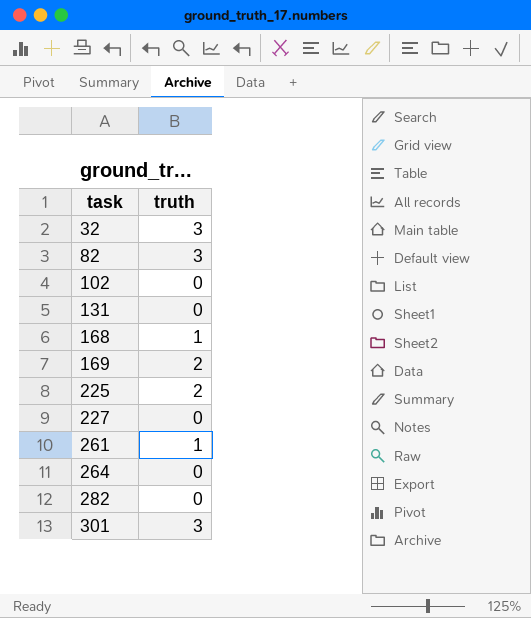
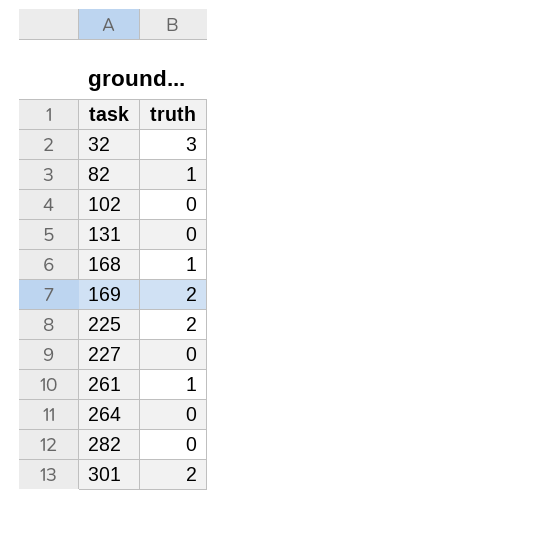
82 | truth: 3 -> 1
301 | truth: 3 -> 2

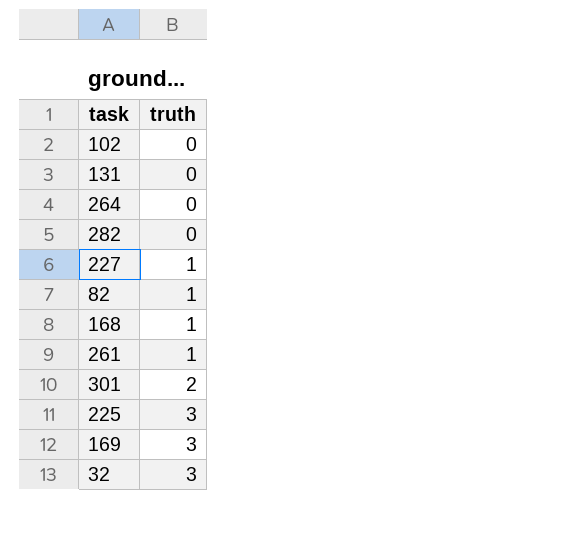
row order: task ascending -> truth ascending
227 | truth: 0 -> 1
225 | truth: 2 -> 3
169 | truth: 2 -> 3

